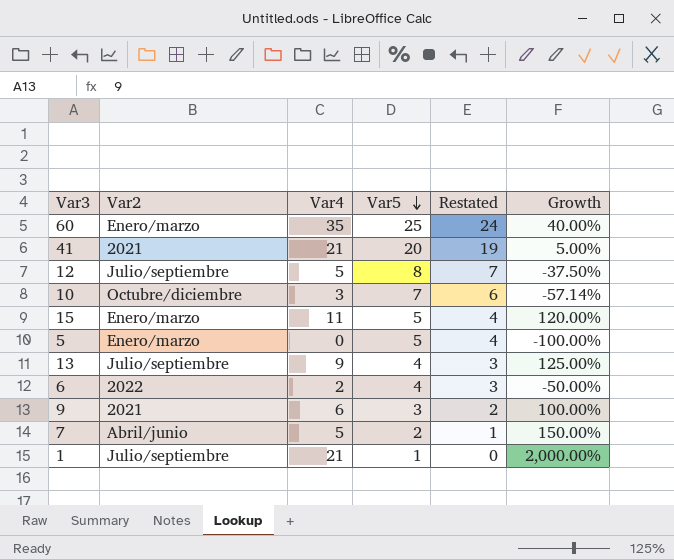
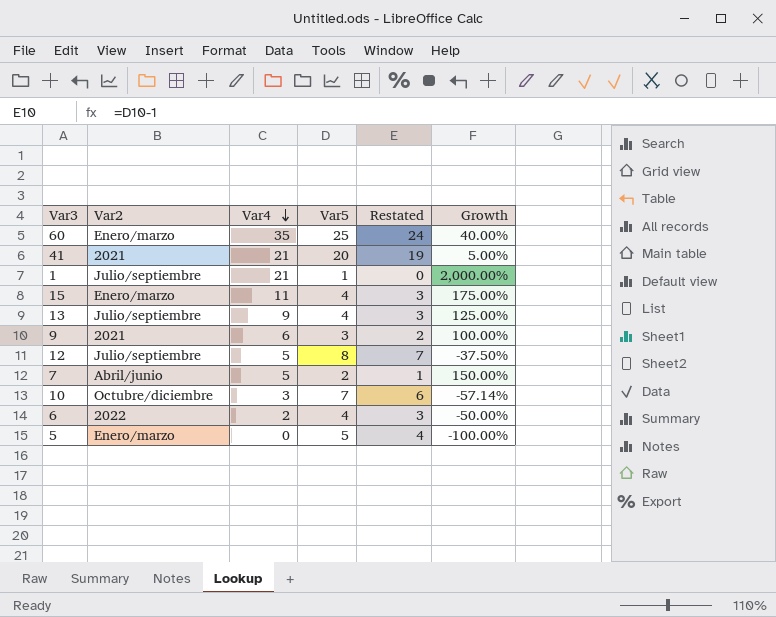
row order: Var5 descending -> Var4 descending
15 | Var5: 5 -> 4
15 | Restated: 4 -> 3
15 | Growth: 120.00% -> 175.00%

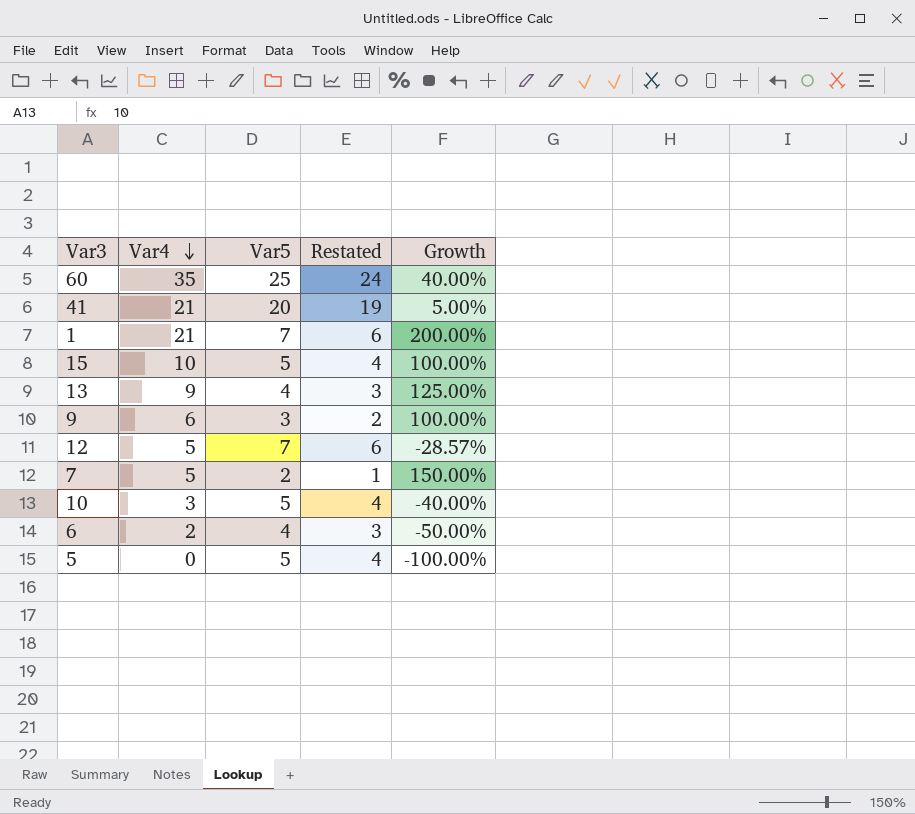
column Var2 | position: 2 -> none
1 | Var5: 1 -> 7
1 | Restated: 0 -> 6
1 | Growth: 2,000.00% -> 200.00%
15 | Var4: 11 -> 10
15 | Var5: 4 -> 5
15 | Restated: 3 -> 4
15 | Growth: 175.00% -> 100.00%
12 | Var5: 8 -> 7
12 | Restated: 7 -> 6
12 | Growth: -37.50% -> -28.57%
10 | Var5: 7 -> 5
10 | Restated: 6 -> 4
10 | Growth: -57.14% -> -40.00%

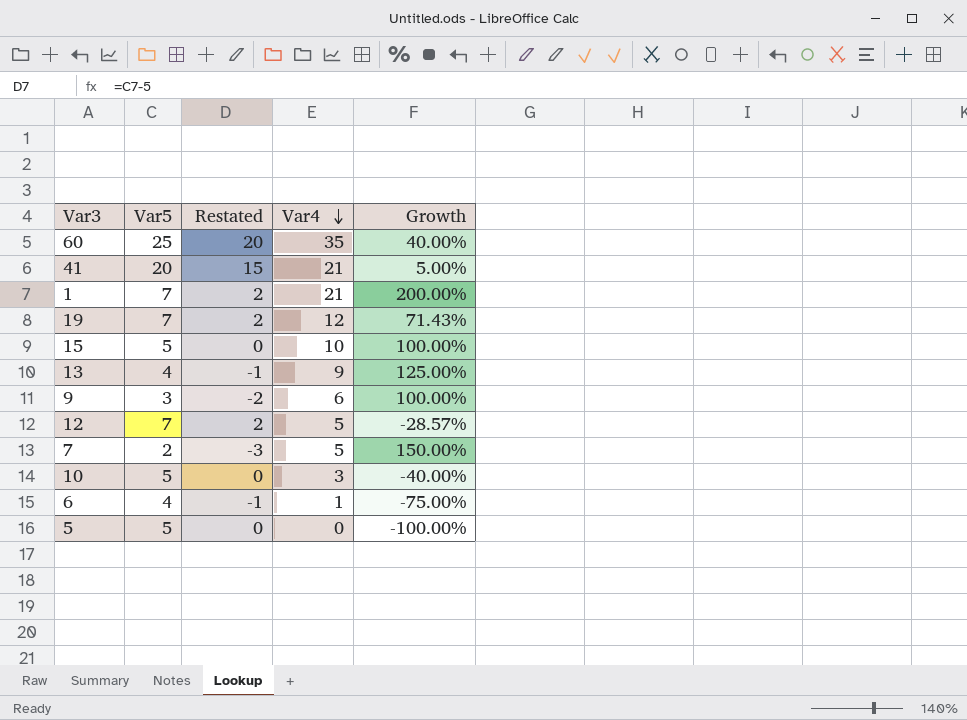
column Restated | formula: [Var5] - 1 -> [Var5] - 5
column Var4 | position: 2 -> 4
row 19: none -> 7 | 2 | 12 | 71.43%
6 | Var4: 2 -> 1
6 | Growth: -50.00% -> -75.00%

